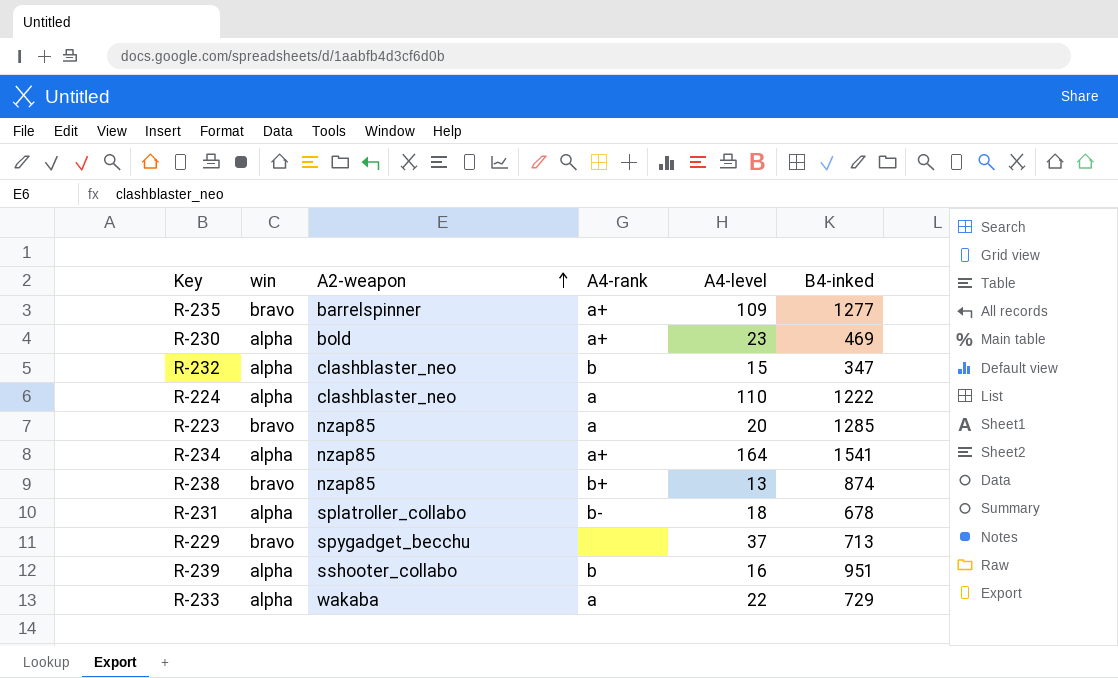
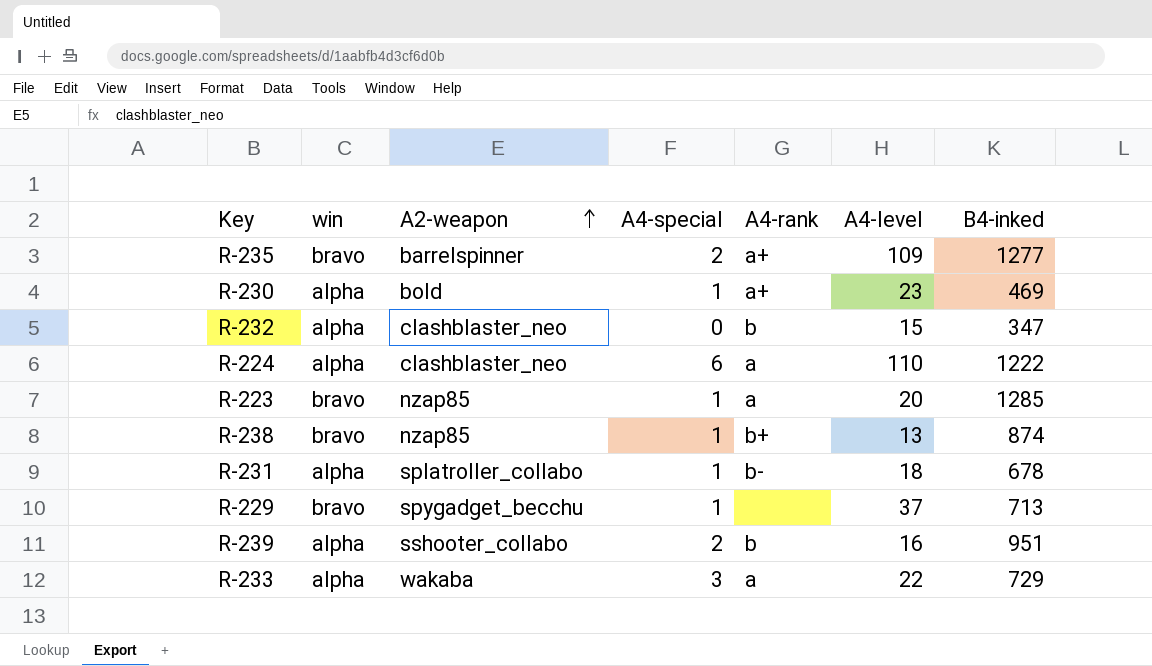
column A4-special | position: none -> 4
row R-234: alpha | nzap85 | a+ | 164 | 1541 -> none

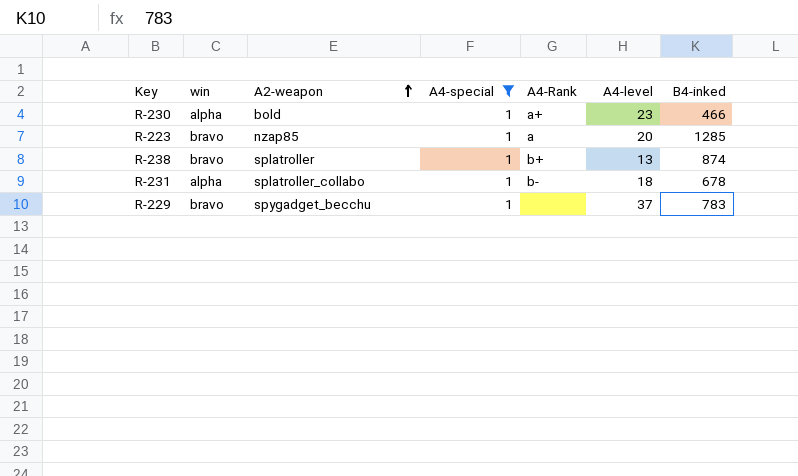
filter: none -> A4-special = 1
column name: A4-rank -> A4-Rank
R-230 | B4-inked: 469 -> 466
R-238 | A2-weapon: nzap85 -> splatroller
R-229 | B4-inked: 713 -> 783

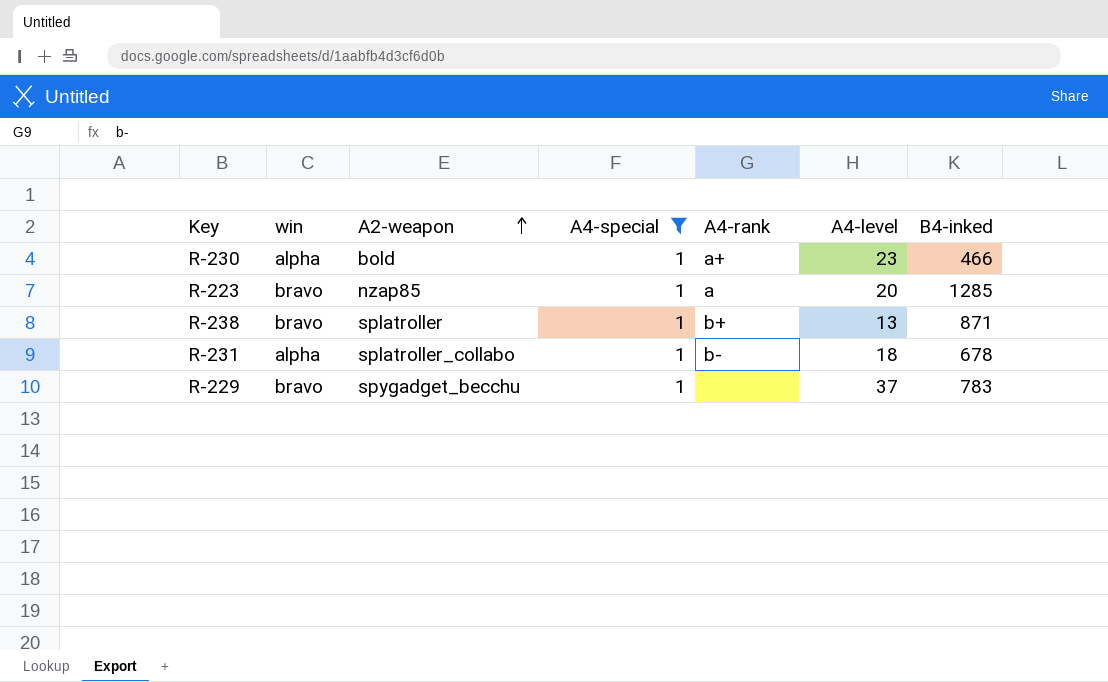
column name: A4-Rank -> A4-rank
R-238 | B4-inked: 874 -> 871

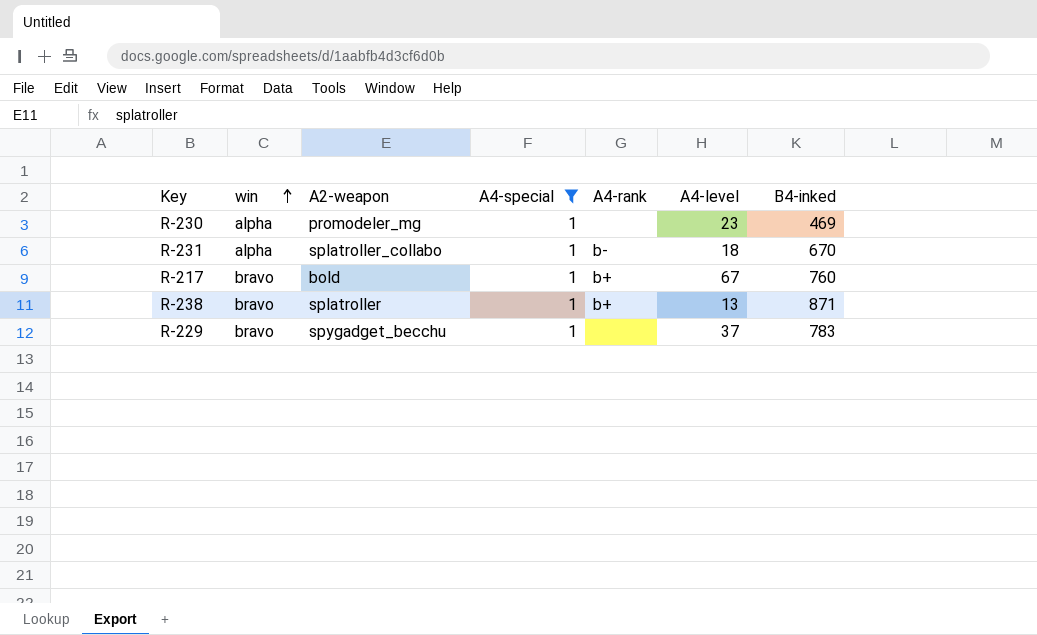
row order: A2-weapon ascending -> win ascending
row R-223: bravo | nzap85 | 1 | a | 20 | 1285 -> none
R-230 | A2-weapon: bold -> promodeler_mg
R-230 | A4-rank: a+ -> none
R-230 | B4-inked: 466 -> 469
R-231 | B4-inked: 678 -> 670
row R-217: none -> bravo | bold | 1 | b+ | 67 | 760

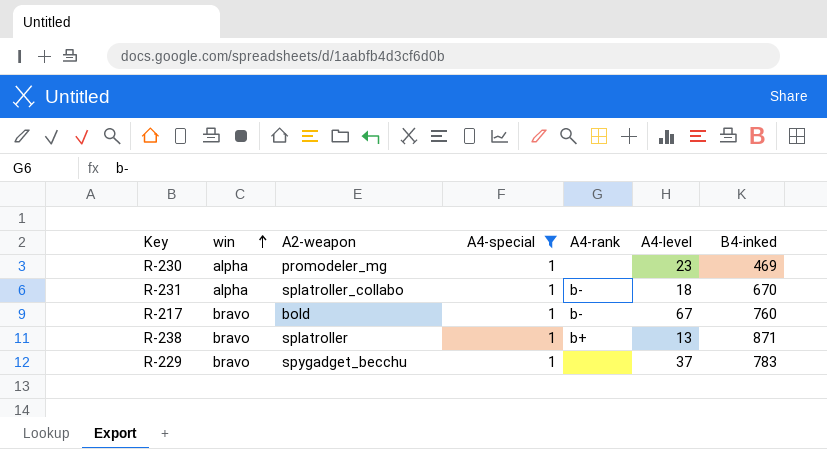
R-217 | A4-rank: b+ -> b-

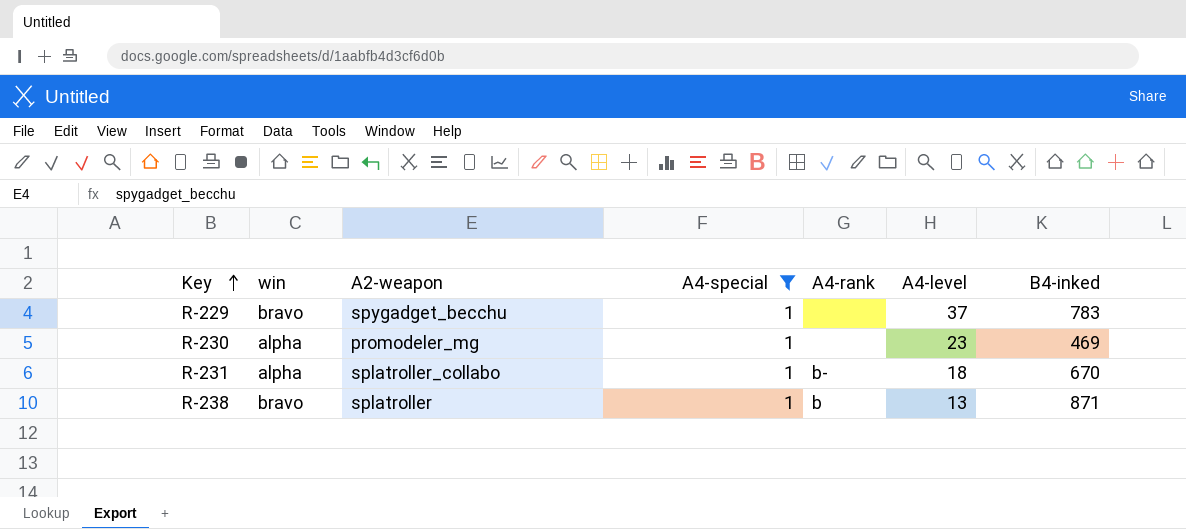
row order: win ascending -> Key ascending
row R-217: bravo | bold | 1 | b- | 67 | 760 -> none
R-238 | A4-rank: b+ -> b

